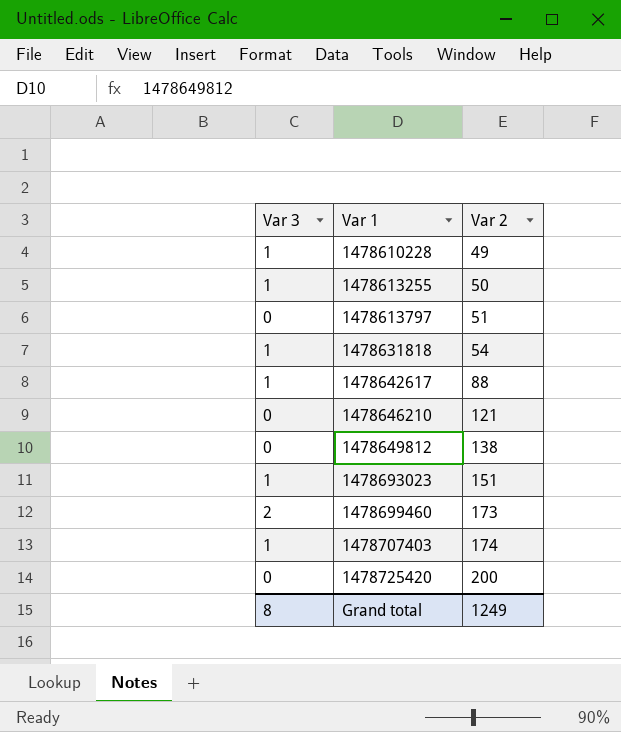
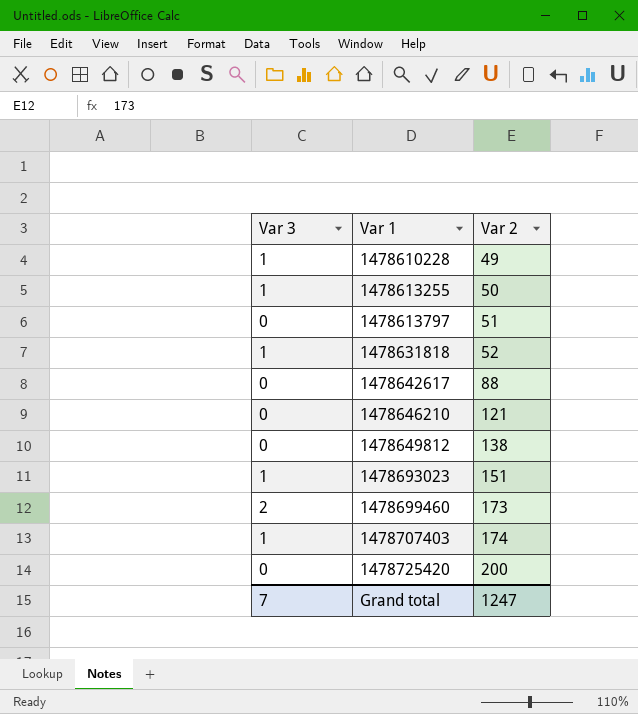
1478631818 | Var 2: 54 -> 52
1478642617 | Var 3: 1 -> 0
Grand total | Var 3: 8 -> 7
Grand total | Var 2: 1249 -> 1247

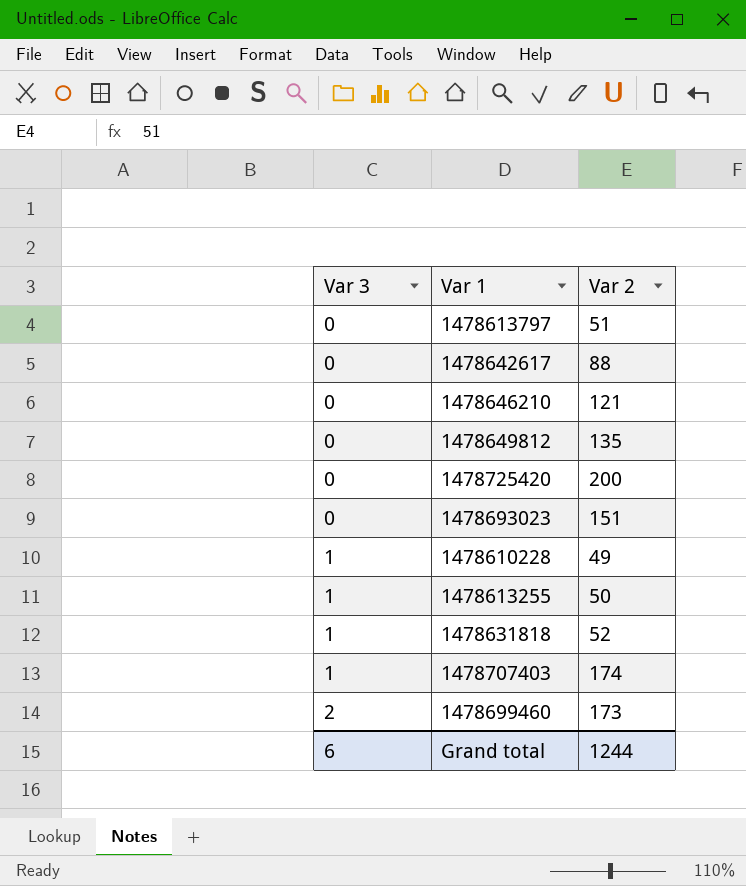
row order: Var 1 ascending -> Var 3 ascending
1478649812 | Var 2: 138 -> 135
1478693023 | Var 3: 1 -> 0
Grand total | Var 3: 7 -> 6
Grand total | Var 2: 1247 -> 1244

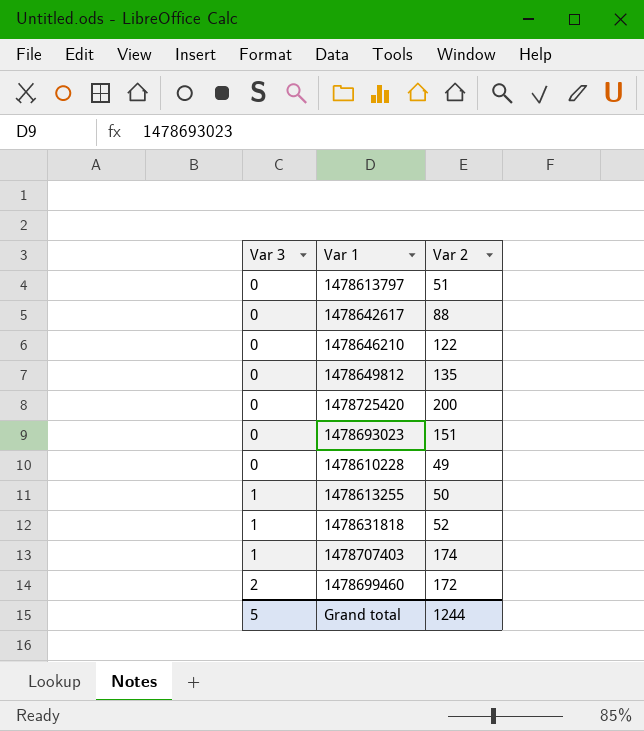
1478646210 | Var 2: 121 -> 122
1478610228 | Var 3: 1 -> 0
1478699460 | Var 2: 173 -> 172
Grand total | Var 3: 6 -> 5

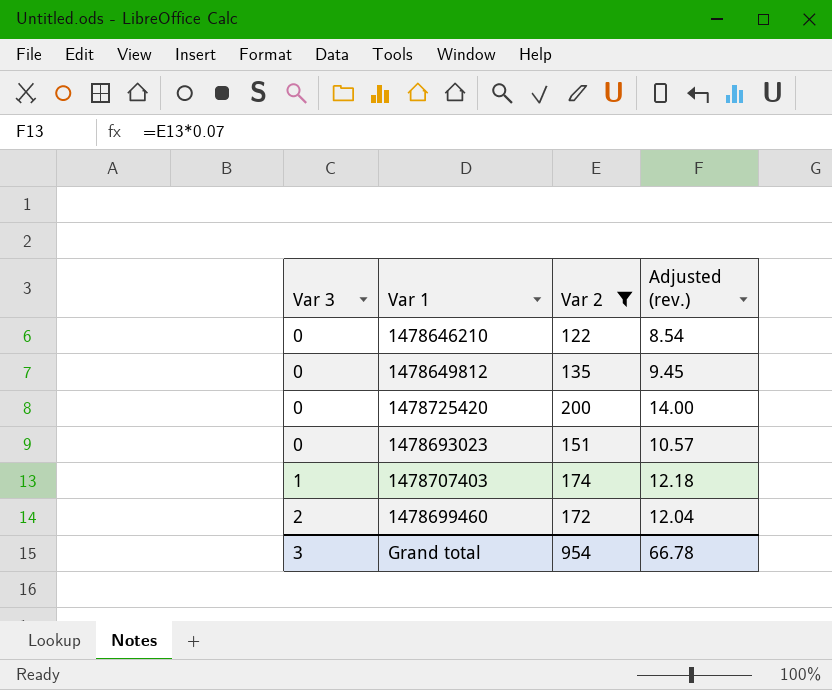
filter: none -> Var 2 >= 122
column Adjusted (rev.) | formula: none -> [Var 2] * 0.07
Grand total | Var 3: 5 -> 3
Grand total | Var 2: 1244 -> 954

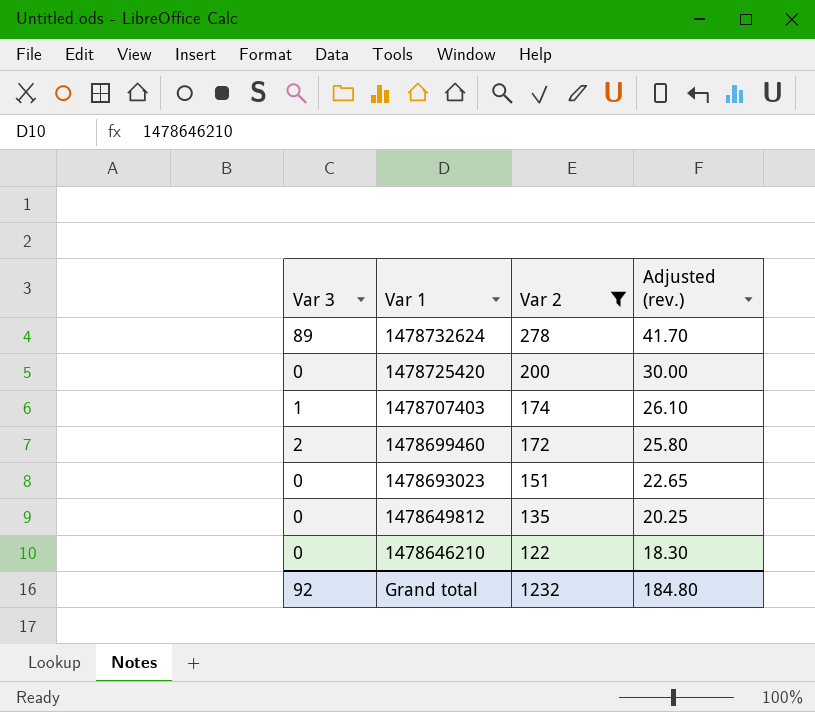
row order: Var 3 ascending -> Var 1 descending
column Adjusted (rev.) | formula: [Var 2] * 0.07 -> [Var 2] * 0.15
row 1478732624: none -> 89 | 278 | 41.70
Grand total | Var 3: 3 -> 92
Grand total | Var 2: 954 -> 1232
Grand total | Adjusted (rev.): 66.78 -> 184.80

